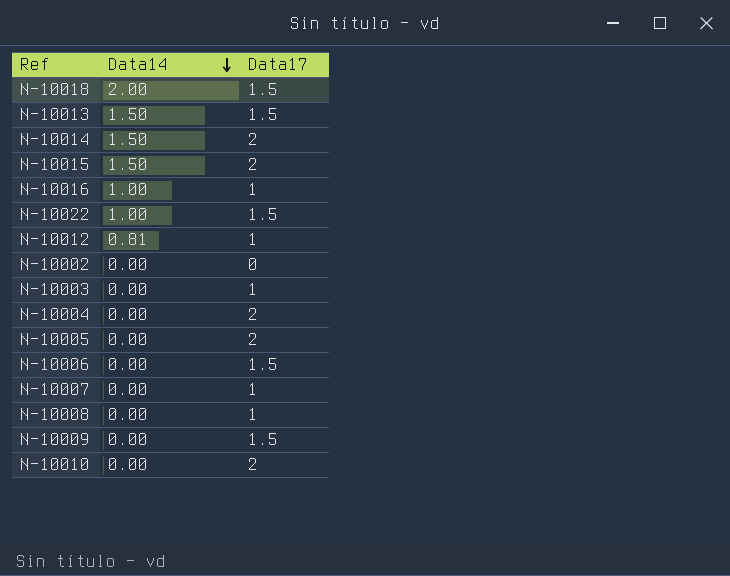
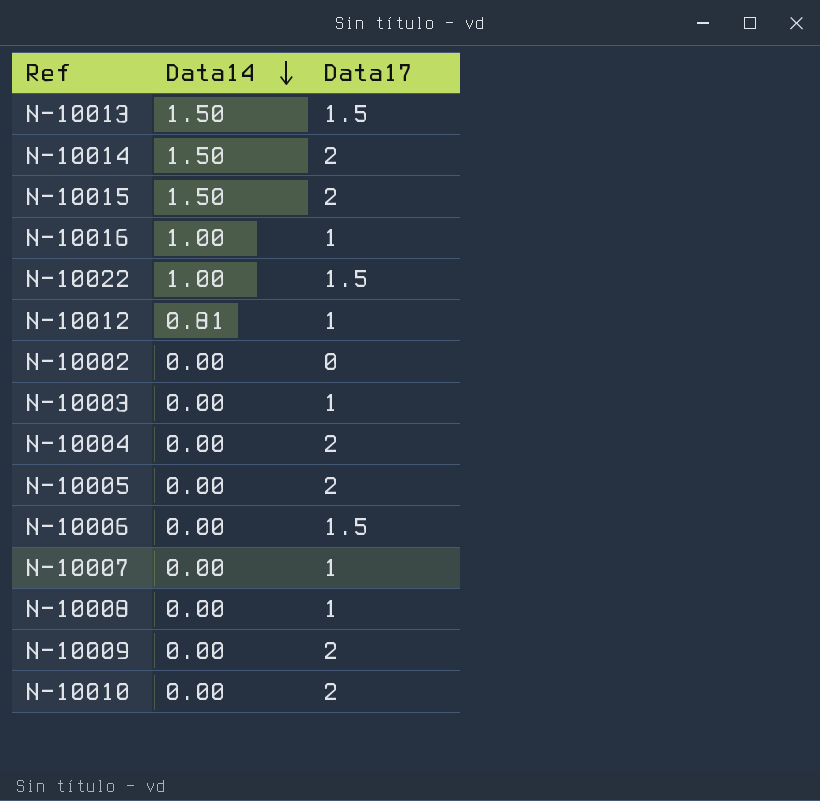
row N-10018: 2.00 | 1.5 -> none
N-10009 | Data17: 1.5 -> 2

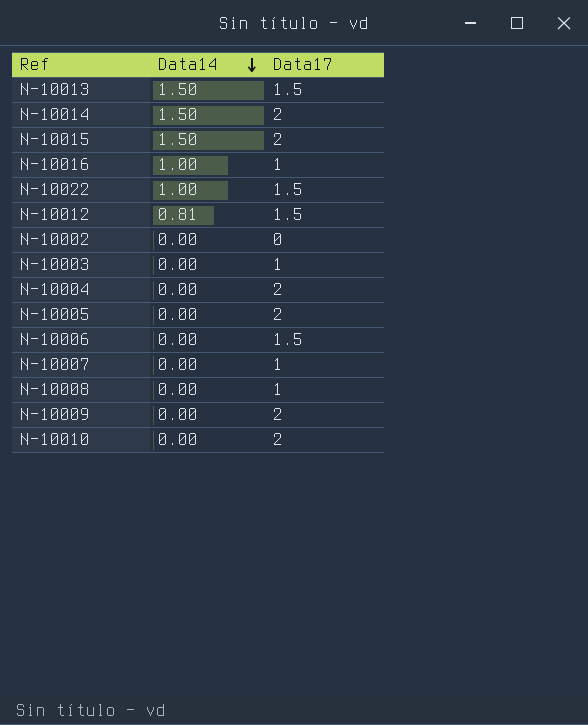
N-10012 | Data17: 1 -> 1.5

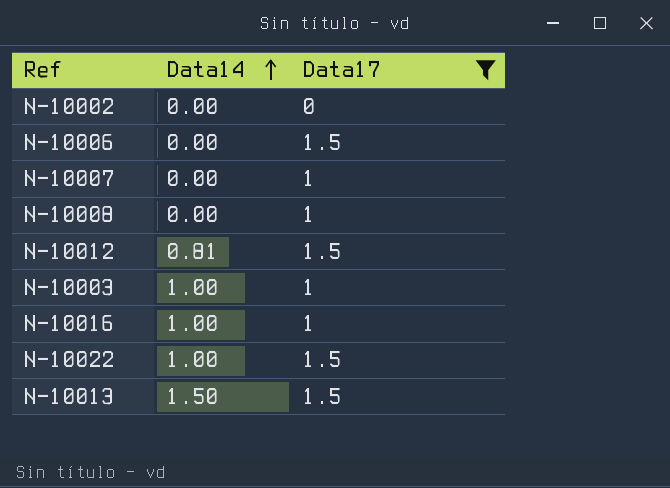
filter: none -> Data17 != 2
row order: Data14 descending -> Data14 ascending
N-10003 | Data14: 0.00 -> 1.00

